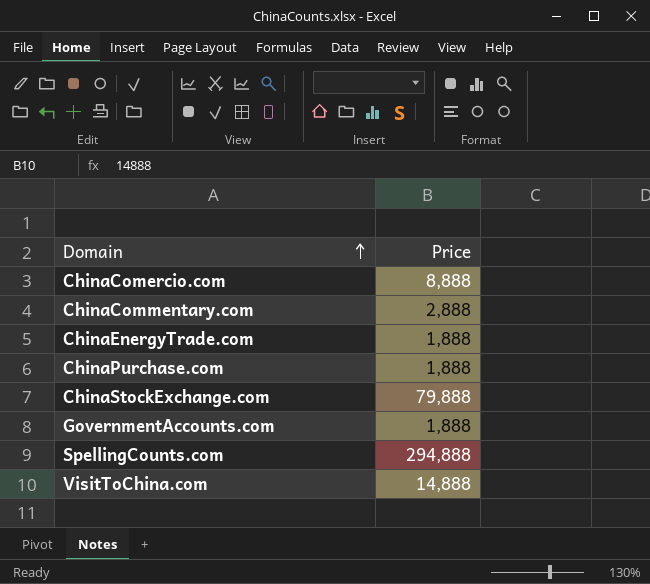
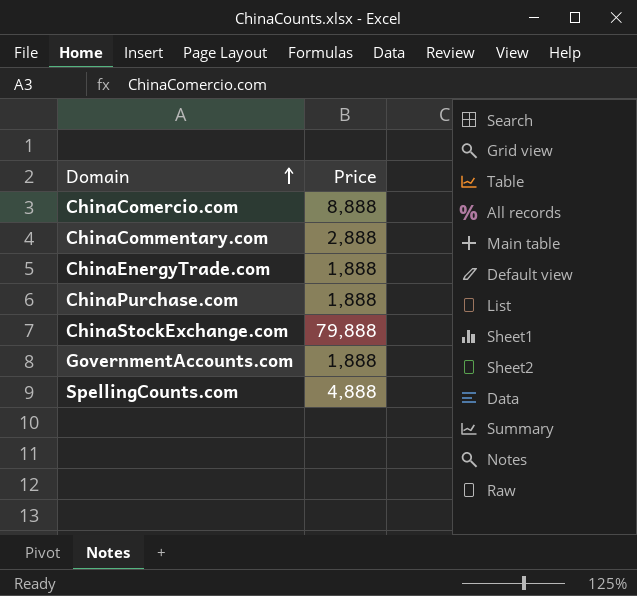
row VisitToChina.com: 14,888 -> none
SpellingCounts.com | Price: 294,888 -> 4,888

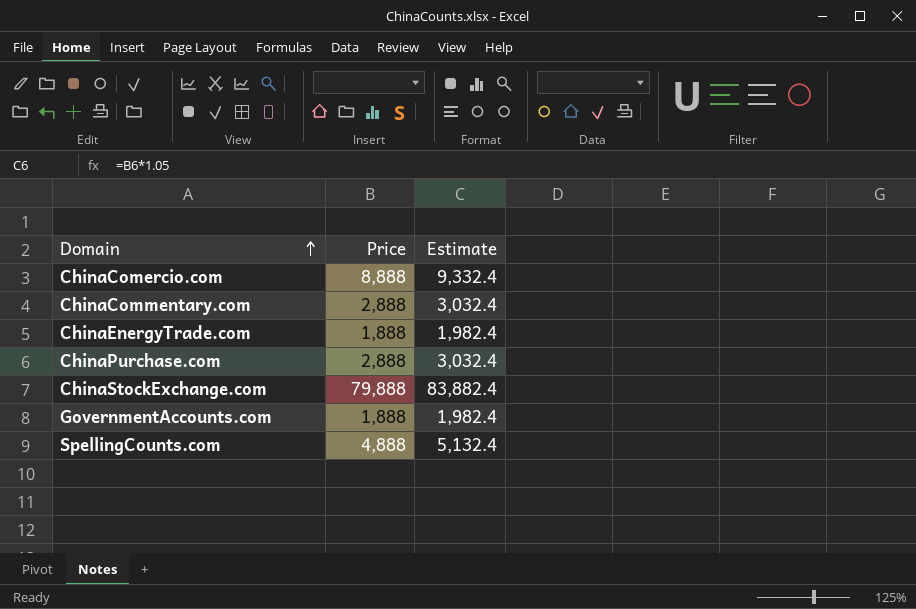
column Estimate | formula: none -> [Price] * 1.05
ChinaPurchase.com | Price: 1,888 -> 2,888

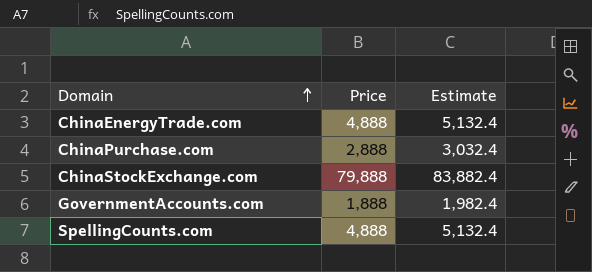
row ChinaComercio.com: 8,888 | 9,332.4 -> none
row ChinaCommentary.com: 2,888 | 3,032.4 -> none
ChinaEnergyTrade.com | Price: 1,888 -> 4,888
ChinaEnergyTrade.com | Estimate: 1,982.4 -> 5,132.4

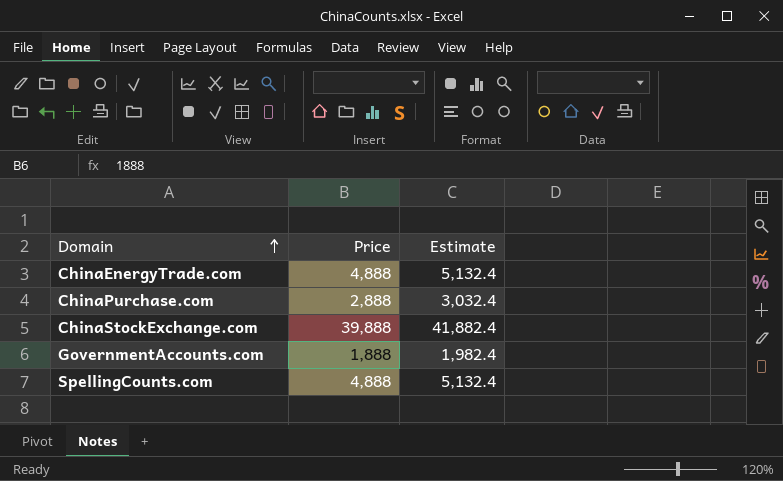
ChinaStockExchange.com | Price: 79,888 -> 39,888
ChinaStockExchange.com | Estimate: 83,882.4 -> 41,882.4

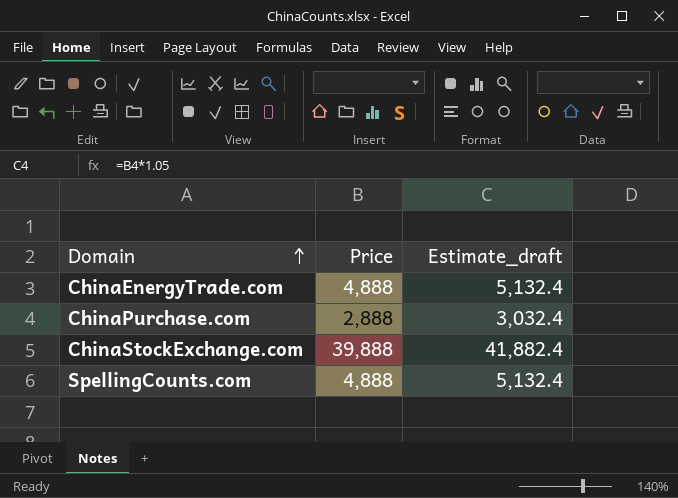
column name: Estimate -> Estimate_draft
row GovernmentAccounts.com: 1,888 | 1,982.4 -> none

